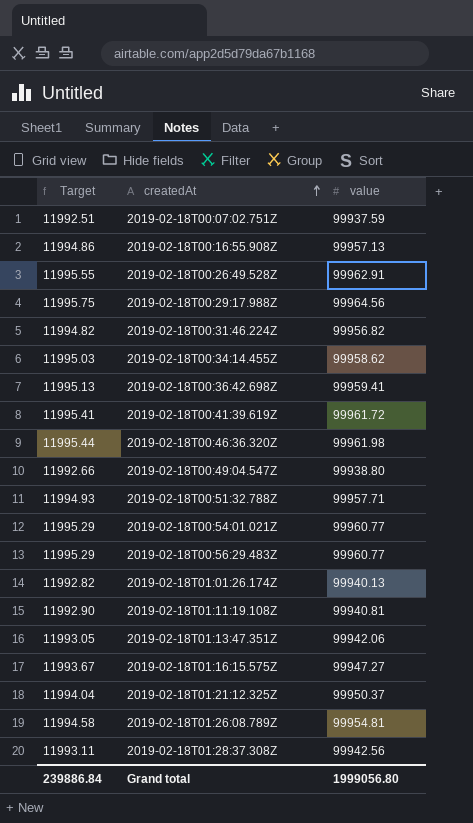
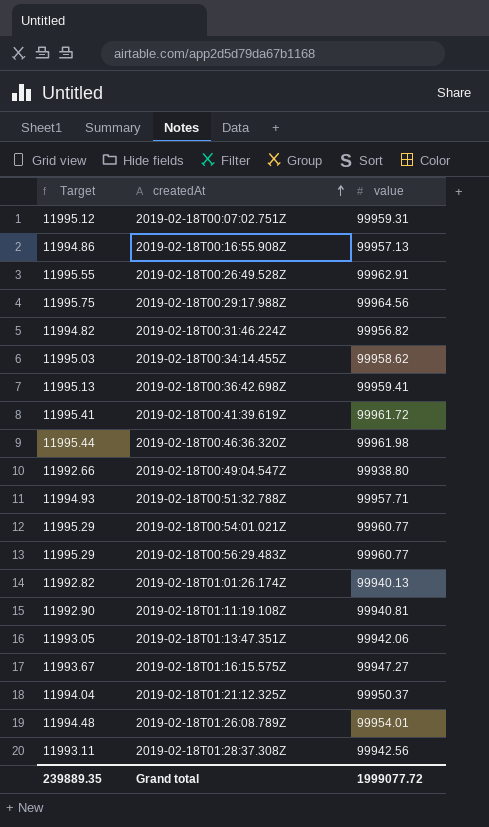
2019-02-18T00:07:02.751Z | Target: 11992.51 -> 11995.12
2019-02-18T00:07:02.751Z | value: 99937.59 -> 99959.31
2019-02-18T01:26:08.789Z | Target: 11994.58 -> 11994.48
2019-02-18T01:26:08.789Z | value: 99954.81 -> 99954.01
Grand total | Target: 239886.84 -> 239889.35
Grand total | value: 1999056.80 -> 1999077.72

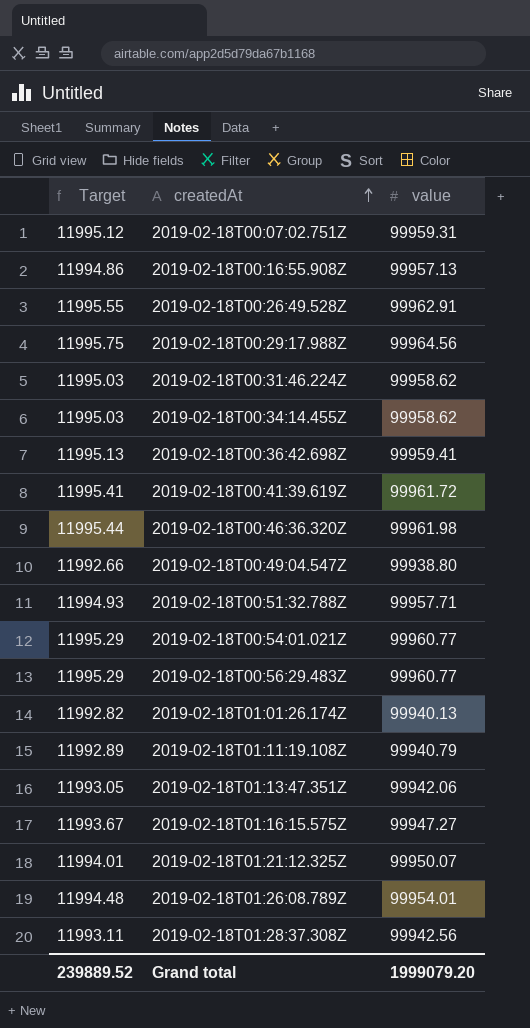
2019-02-18T00:31:46.224Z | Target: 11994.82 -> 11995.03
2019-02-18T00:31:46.224Z | value: 99956.82 -> 99958.62
2019-02-18T01:11:19.108Z | Target: 11992.90 -> 11992.89
2019-02-18T01:11:19.108Z | value: 99940.81 -> 99940.79
2019-02-18T01:21:12.325Z | Target: 11994.04 -> 11994.01
2019-02-18T01:21:12.325Z | value: 99950.37 -> 99950.07
Grand total | Target: 239889.35 -> 239889.52
Grand total | value: 1999077.72 -> 1999079.20

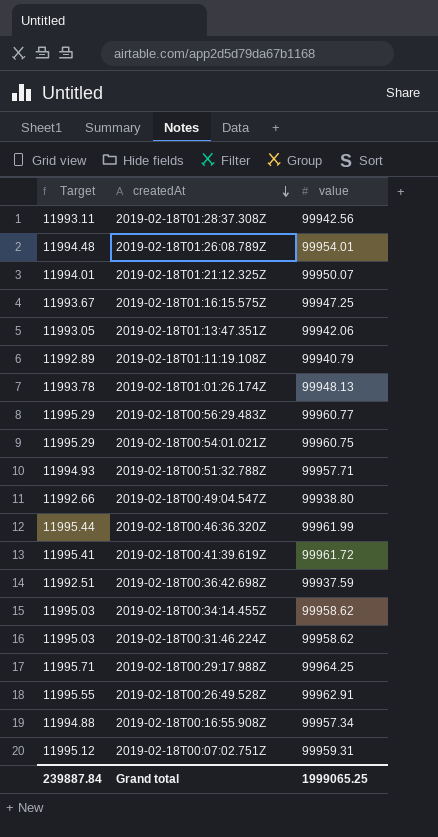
row order: createdAt ascending -> createdAt descending
2019-02-18T01:16:15.575Z | value: 99947.27 -> 99947.25
2019-02-18T01:01:26.174Z | Target: 11992.82 -> 11993.78
2019-02-18T01:01:26.174Z | value: 99940.13 -> 99948.13
2019-02-18T00:54:01.021Z | value: 99960.77 -> 99960.75
2019-02-18T00:46:36.320Z | value: 99961.98 -> 99961.99
2019-02-18T00:36:42.698Z | Target: 11995.13 -> 11992.51
2019-02-18T00:36:42.698Z | value: 99959.41 -> 99937.59
2019-02-18T00:29:17.988Z | Target: 11995.75 -> 11995.71
2019-02-18T00:29:17.988Z | value: 99964.56 -> 99964.25
2019-02-18T00:16:55.908Z | Target: 11994.86 -> 11994.88
2019-02-18T00:16:55.908Z | value: 99957.13 -> 99957.34
Grand total | Target: 239889.52 -> 239887.84
Grand total | value: 1999079.20 -> 1999065.25

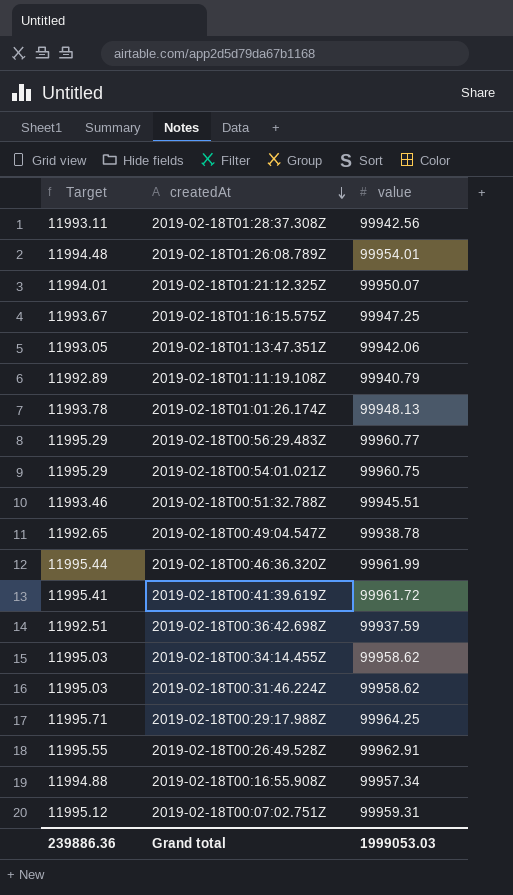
2019-02-18T00:51:32.788Z | Target: 11994.93 -> 11993.46
2019-02-18T00:51:32.788Z | value: 99957.71 -> 99945.51
2019-02-18T00:49:04.547Z | Target: 11992.66 -> 11992.65
2019-02-18T00:49:04.547Z | value: 99938.80 -> 99938.78
Grand total | Target: 239887.84 -> 239886.36
Grand total | value: 1999065.25 -> 1999053.03

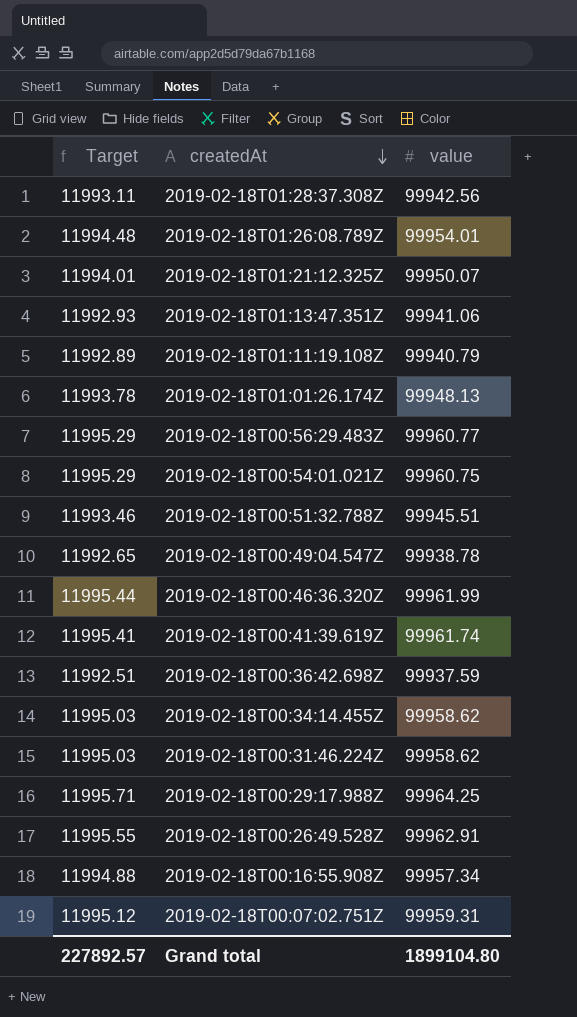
row 2019-02-18T01:16:15.575Z: 11993.67 | 99947.25 -> none
2019-02-18T01:13:47.351Z | Target: 11993.05 -> 11992.93
2019-02-18T01:13:47.351Z | value: 99942.06 -> 99941.06
2019-02-18T00:41:39.619Z | value: 99961.72 -> 99961.74
Grand total | Target: 239886.36 -> 227892.57
Grand total | value: 1999053.03 -> 1899104.80

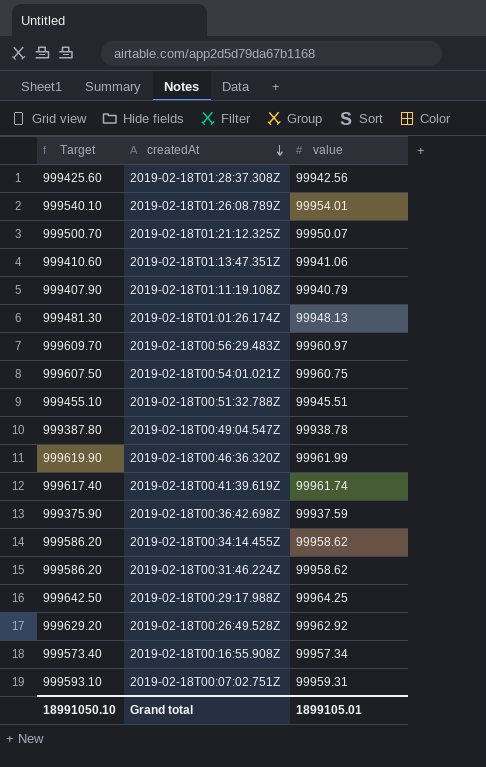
column Target | formula: [value] * 0.12 -> [value] * 10
2019-02-18T00:56:29.483Z | value: 99960.77 -> 99960.97
2019-02-18T00:26:49.528Z | value: 99962.91 -> 99962.92
Grand total | Target: 227892.57 -> 18991050.10
Grand total | value: 1899104.80 -> 1899105.01

